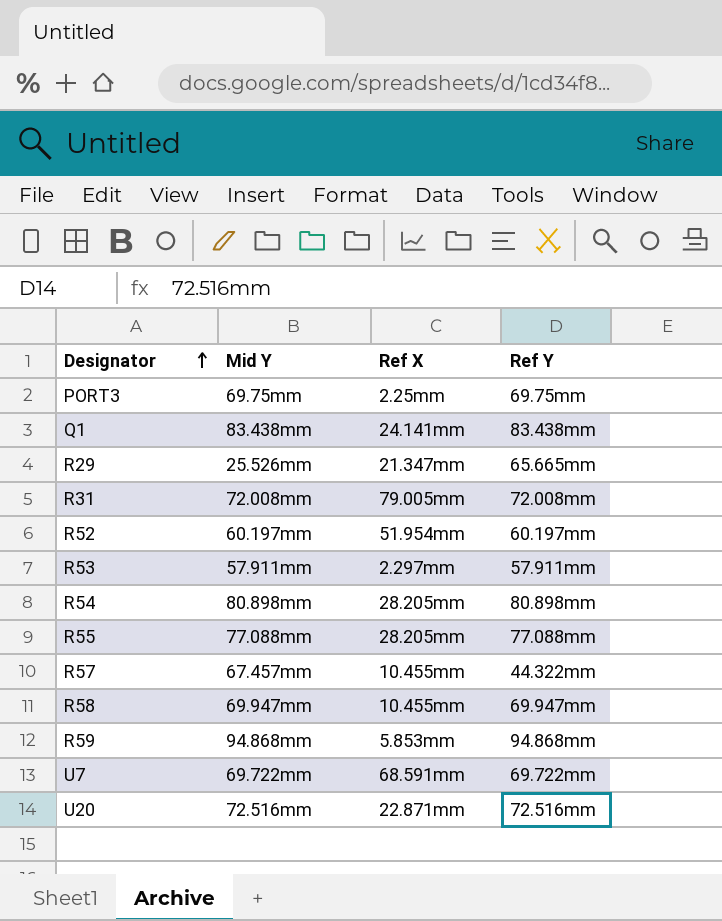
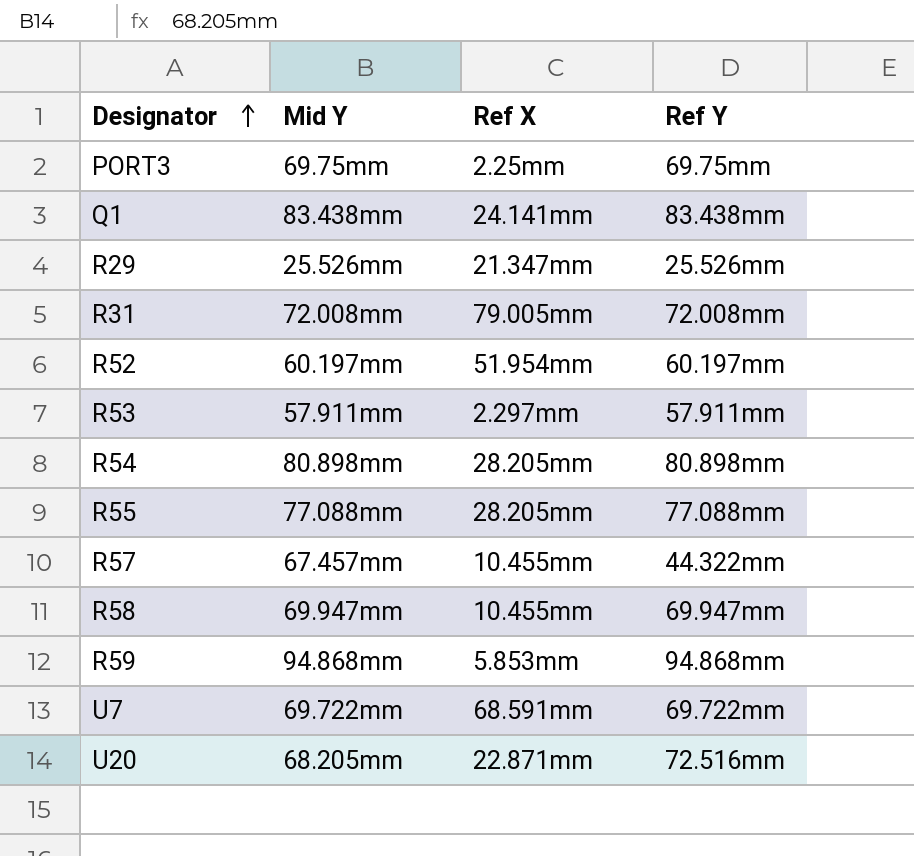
R29 | Ref Y: 65.665mm -> 25.526mm
U20 | Mid Y: 72.516mm -> 68.205mm

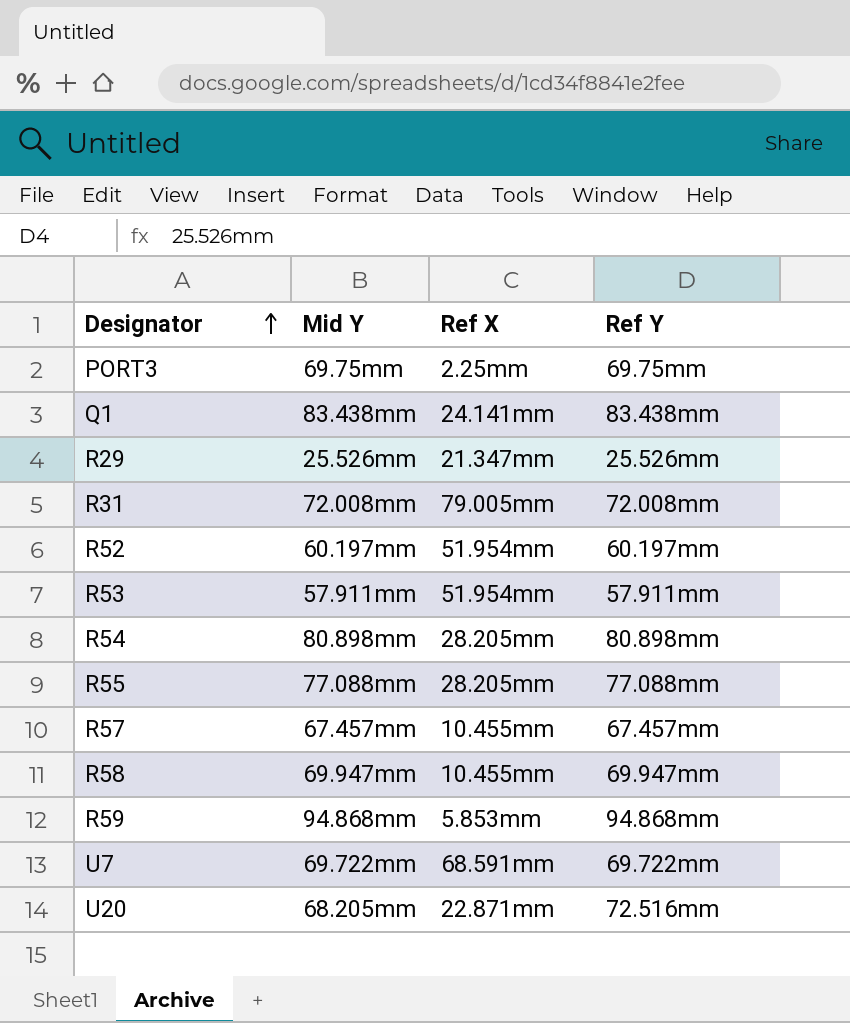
R53 | Ref X: 2.297mm -> 51.954mm
R57 | Ref Y: 44.322mm -> 67.457mm

